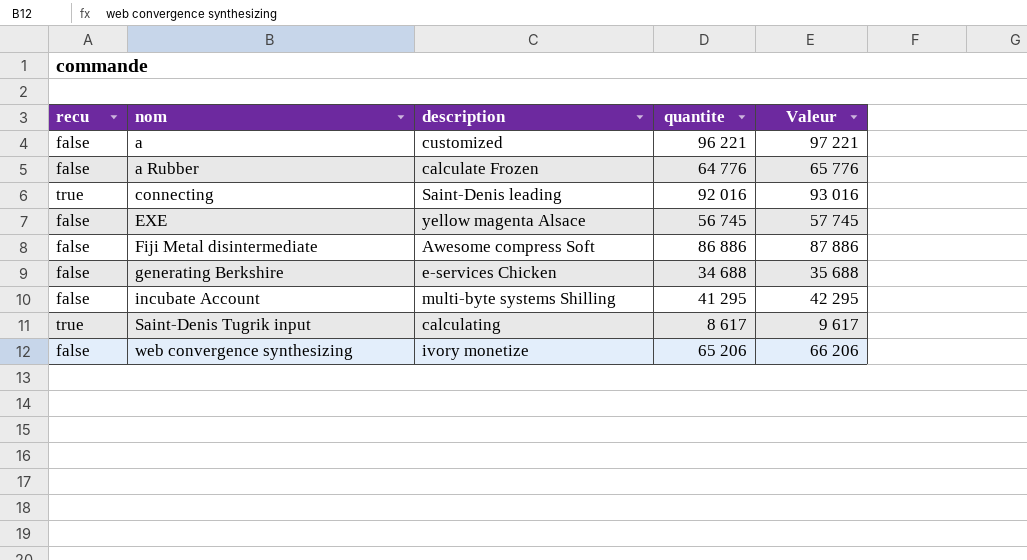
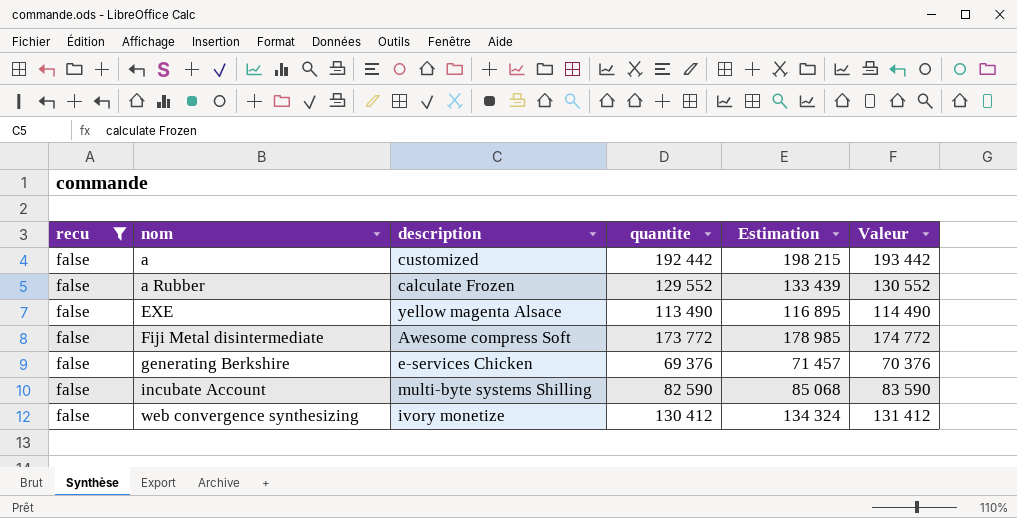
filter: none -> recu = false
column Estimation | formula: none -> [quantite] * 1,03
a | quantite: 96 221 -> 192 442
a | Valeur: 97 221 -> 193 442
a Rubber | quantite: 64 776 -> 129 552
a Rubber | Valeur: 65 776 -> 130 552
EXE | quantite: 56 745 -> 113 490
EXE | Valeur: 57 745 -> 114 490
Fiji Metal disintermediate | quantite: 86 886 -> 173 772
Fiji Metal disintermediate | Valeur: 87 886 -> 174 772
generating Berkshire | quantite: 34 688 -> 69 376
generating Berkshire | Valeur: 35 688 -> 70 376
incubate Account | quantite: 41 295 -> 82 590
incubate Account | Valeur: 42 295 -> 83 590
web convergence synthesizing | quantite: 65 206 -> 130 412
web convergence synthesizing | Valeur: 66 206 -> 131 412

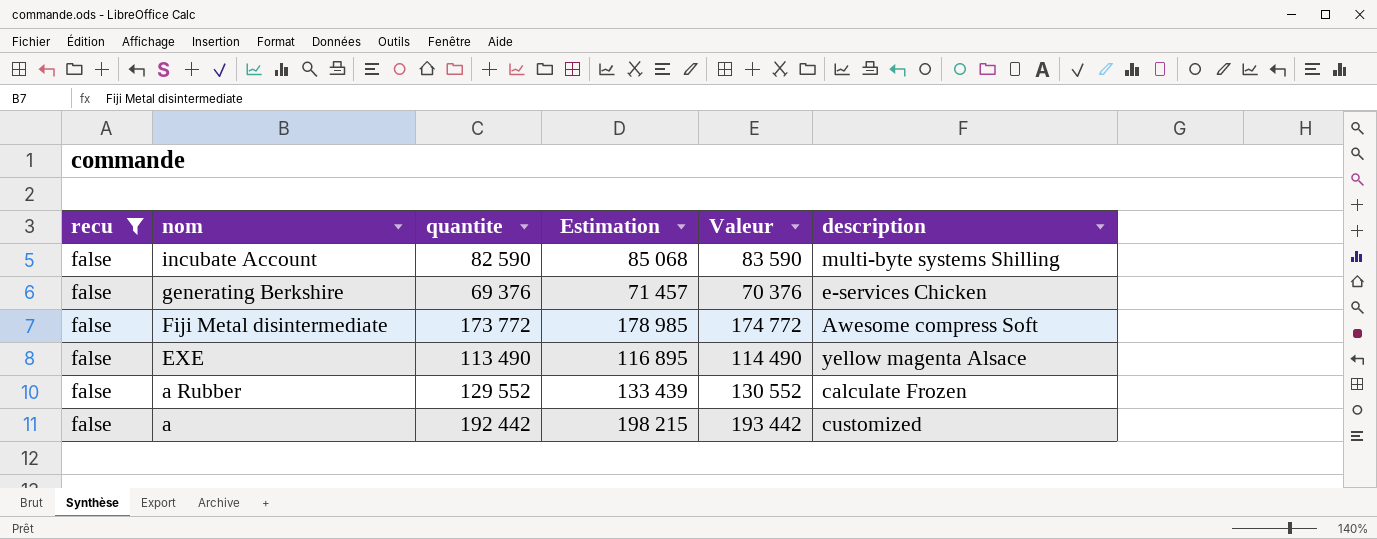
row order: nom ascending -> nom descending
column description | position: 3 -> 6
row web convergence synthesizing: false | ivory monetize | 130 412 | 134 324 | 131 412 -> none

